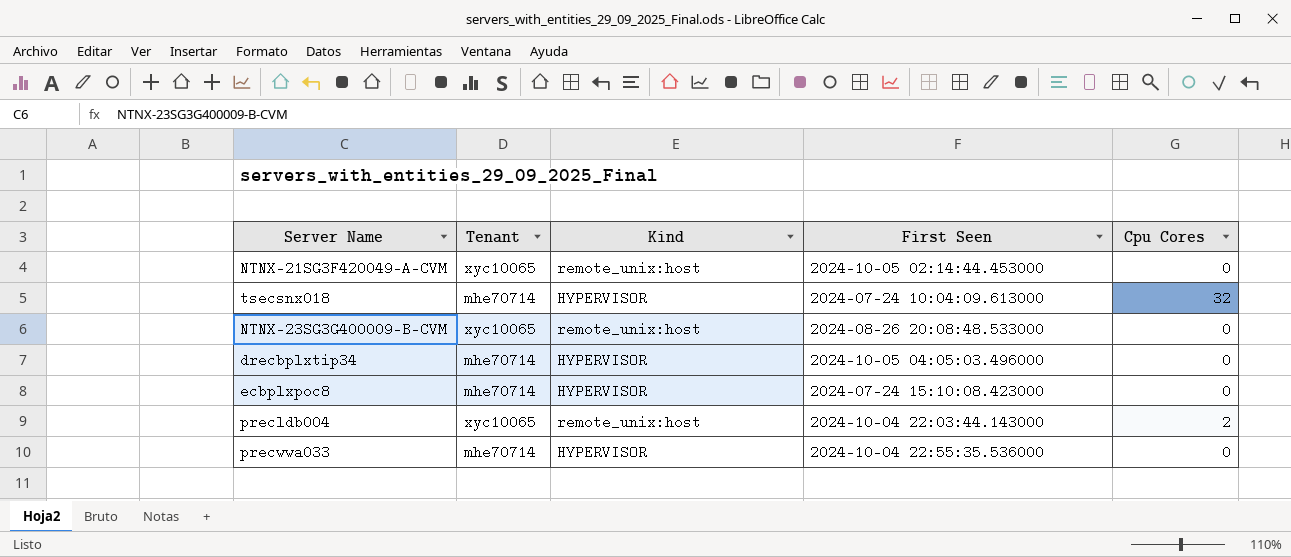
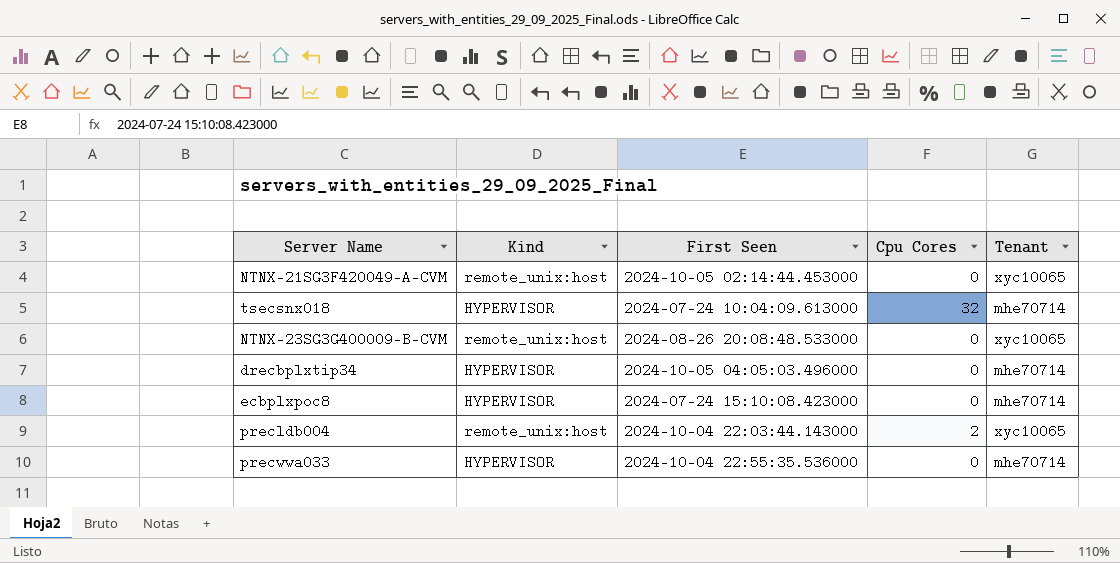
column Tenant | position: 2 -> 5

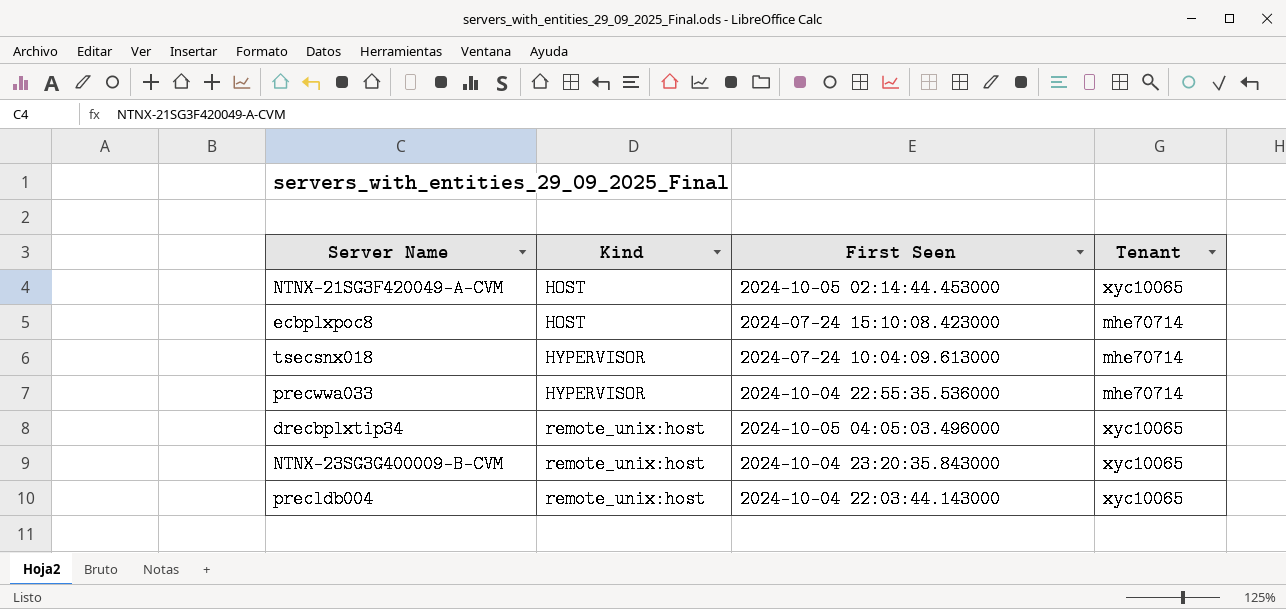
row order: none -> Kind ascending
column Cpu Cores | position: 4 -> none
NTNX-21SG3F420049-A-CVM | Kind: remote_unix:host -> HOST
ecbplxpoc8 | Kind: HYPERVISOR -> HOST
drecbplxtip34 | Kind: HYPERVISOR -> remote_unix:host
drecbplxtip34 | Tenant: mhe70714 -> xyc10065
NTNX-23SG3G400009-B-CVM | First Seen: 2024-08-26 20:08:48.533000 -> 2024-10-04 23:20:35.843000

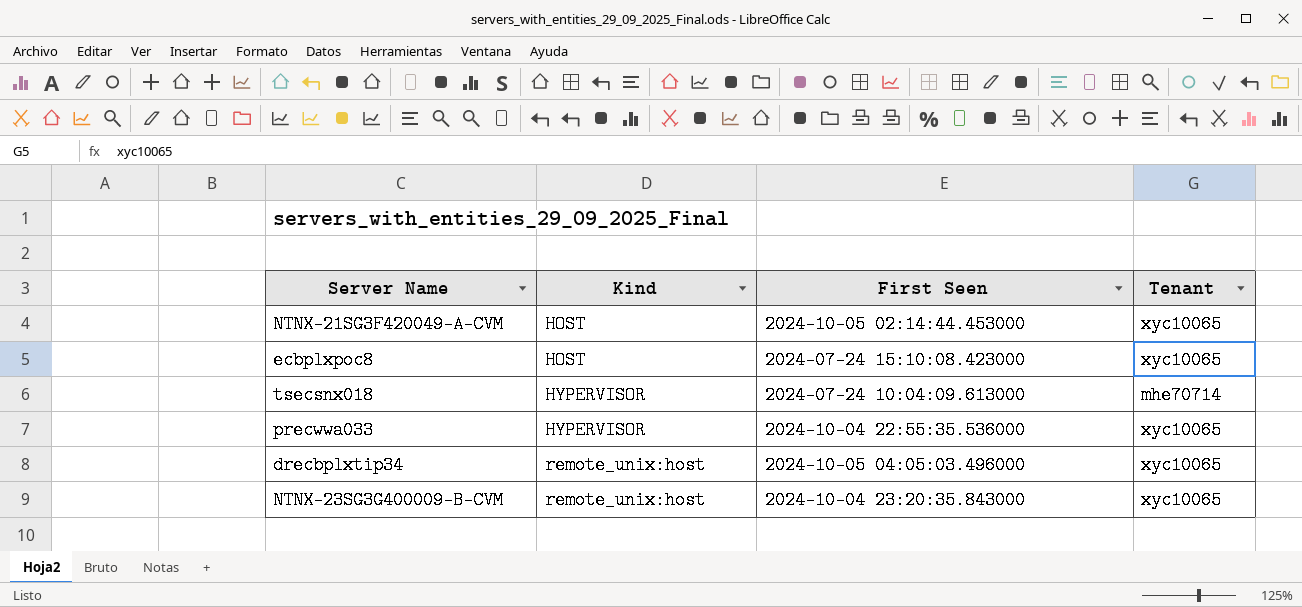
row precldb004: remote_unix:host | 2024-10-04 22:03:44.143000 | xyc10065 -> none
ecbplxpoc8 | Tenant: mhe70714 -> xyc10065
precwwa033 | Tenant: mhe70714 -> xyc10065

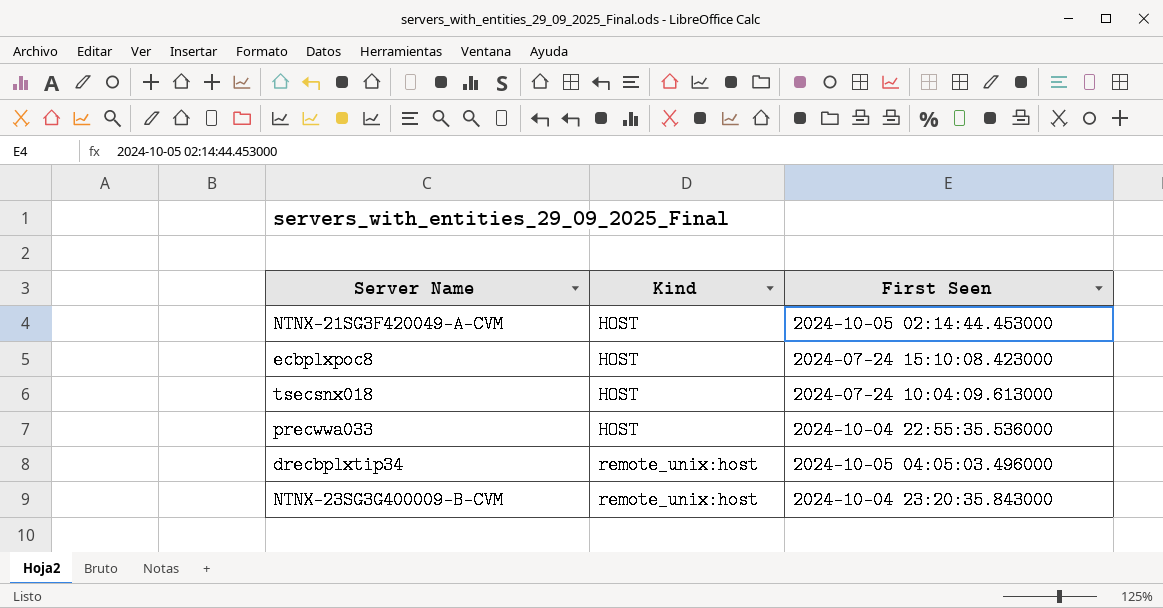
column Tenant | position: 4 -> none
tsecsnx018 | Kind: HYPERVISOR -> HOST
precwwa033 | Kind: HYPERVISOR -> HOST

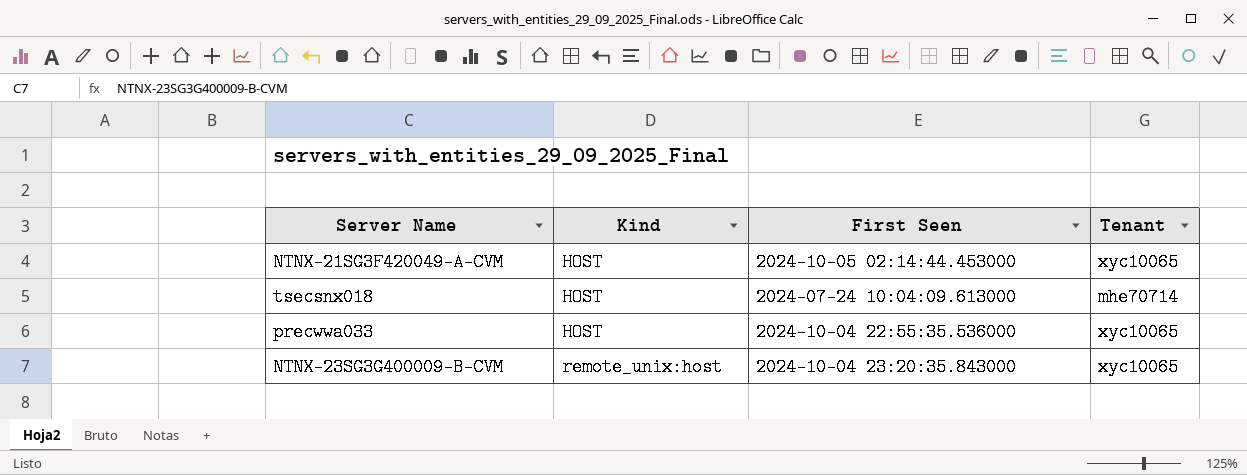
column Tenant | position: none -> 4
row ecbplxpoc8: HOST | 2024-07-24 15:10:08.423000 -> none
row drecbplxtip34: remote_unix:host | 2024-10-05 04:05:03.496000 -> none

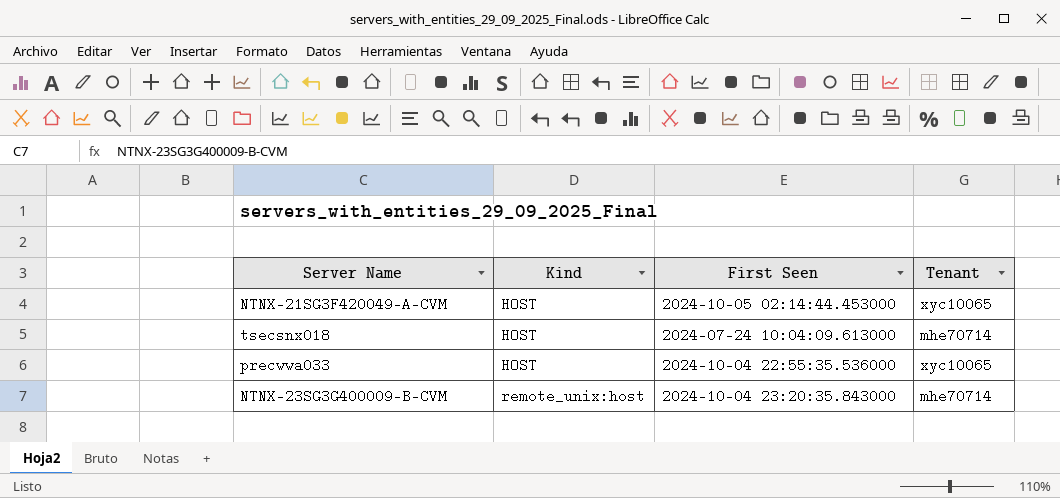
NTNX-23SG3G400009-B-CVM | Tenant: xyc10065 -> mhe70714

